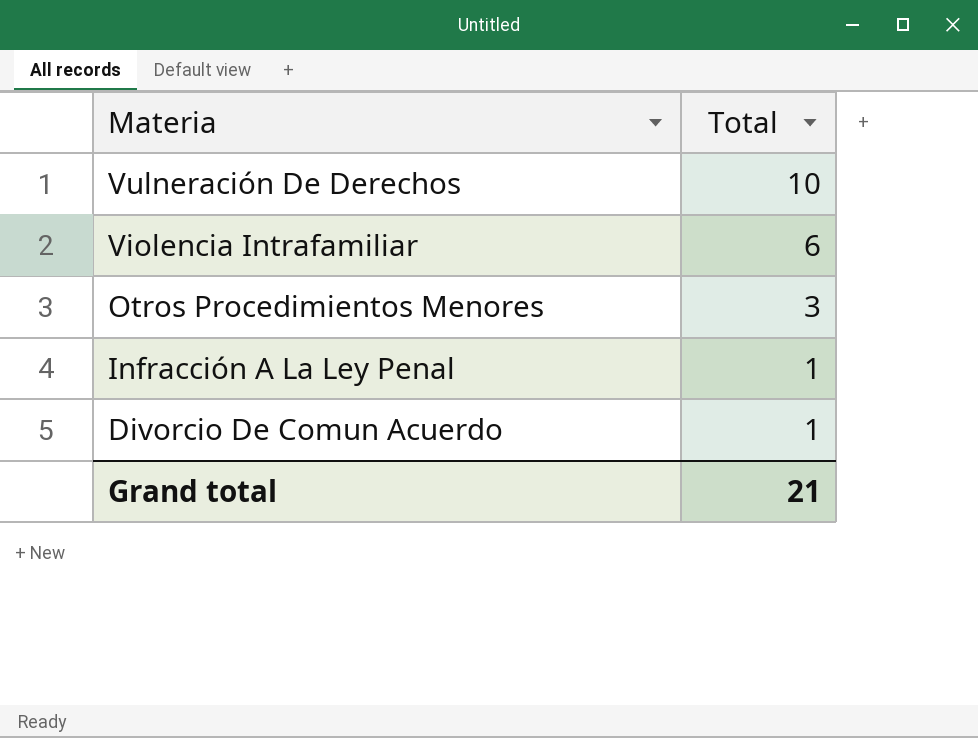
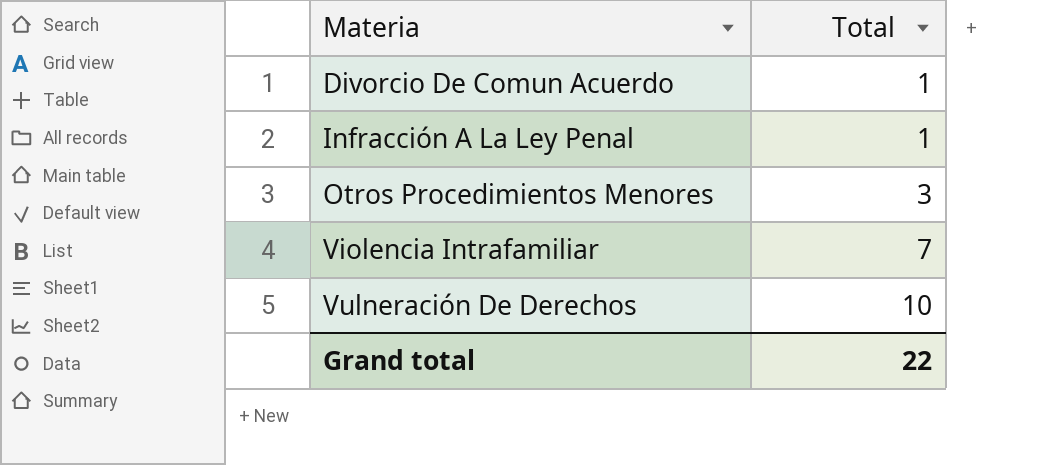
row order: Materia descending -> Materia ascending
Violencia Intrafamiliar | Total: 6 -> 7
Grand total | Total: 21 -> 22

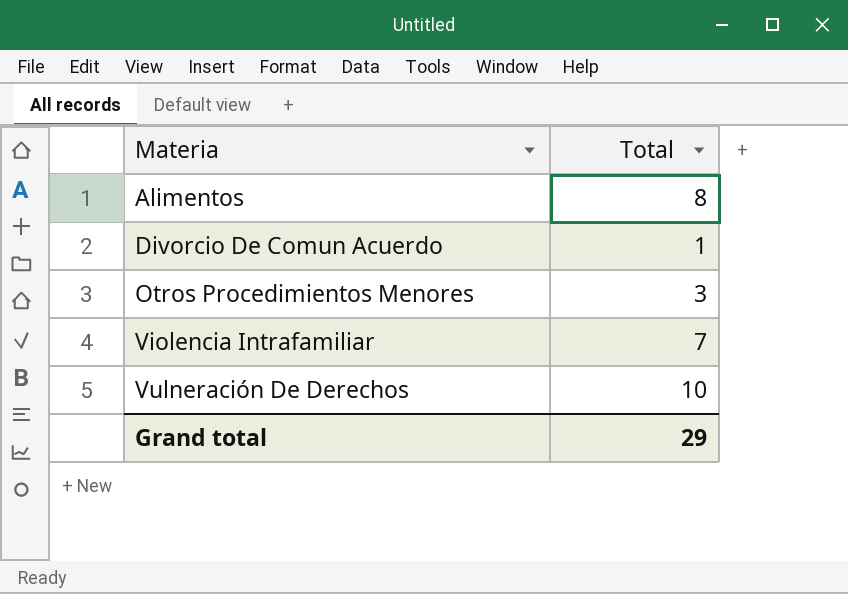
row Infracción A La Ley Penal: 1 -> none
row Alimentos: none -> 8
Grand total | Total: 22 -> 29

